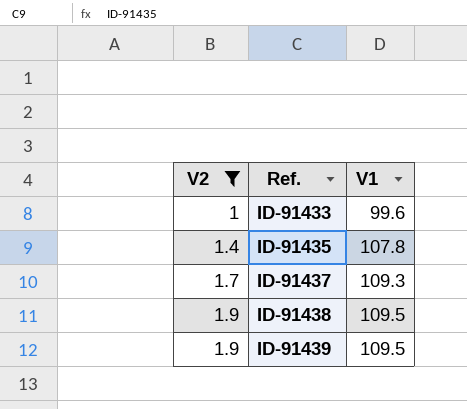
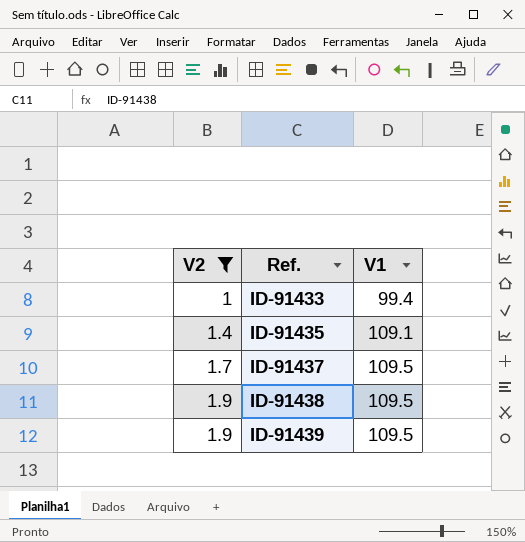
ID-91433 | V1: 99.6 -> 99.4
ID-91435 | V1: 107.8 -> 109.1
ID-91437 | V1: 109.3 -> 109.5

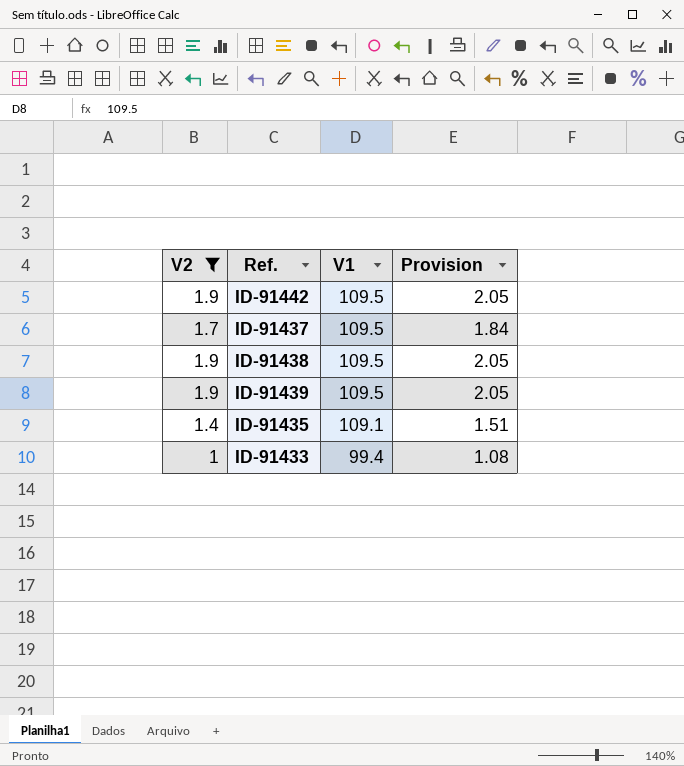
row order: V2 ascending -> V1 descending
column Provision | formula: none -> [V2] * 1.08
row ID-91442: none -> 1.9 | 109.5 | 2.05

